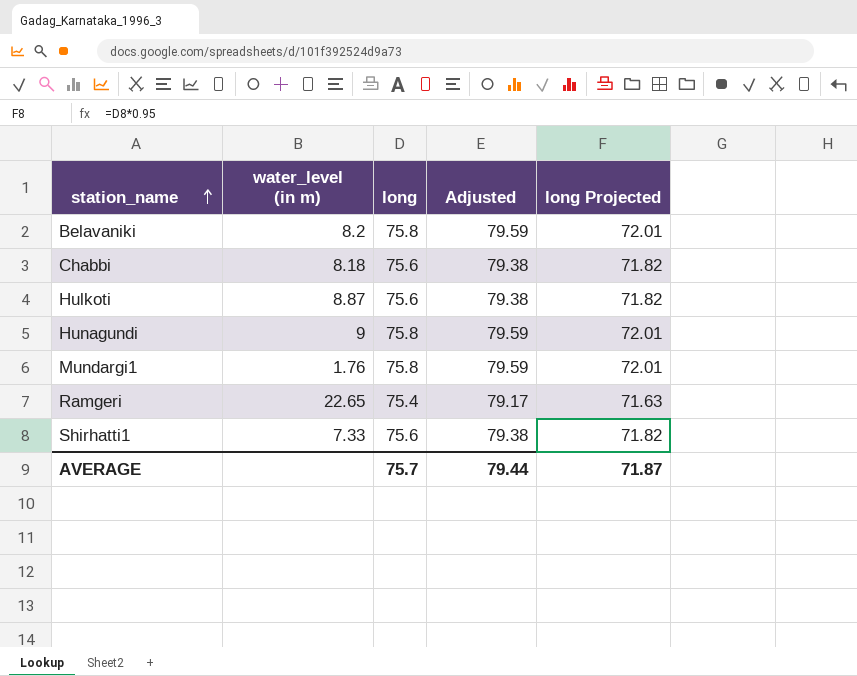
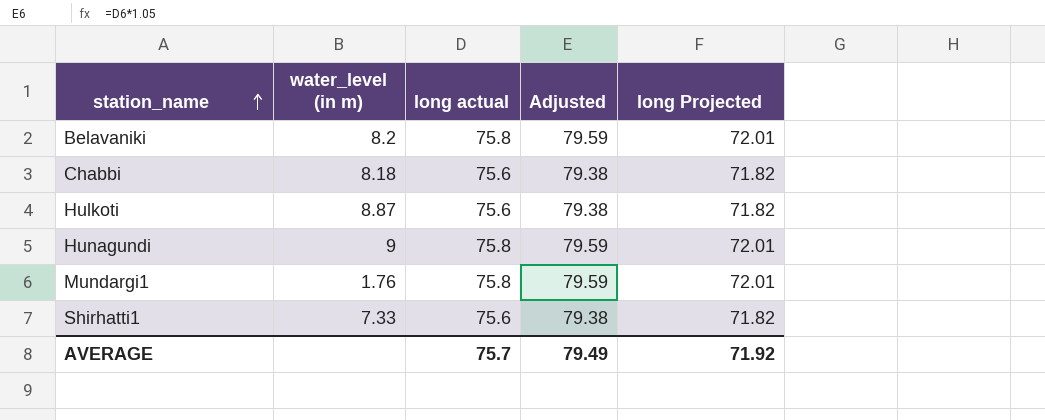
column name: long -> long actual
row Ramgeri: 22.65 | 75.4 | 79.17 | 71.63 -> none
AVERAGE | Adjusted: 79.44 -> 79.49
AVERAGE | long Projected: 71.87 -> 71.92

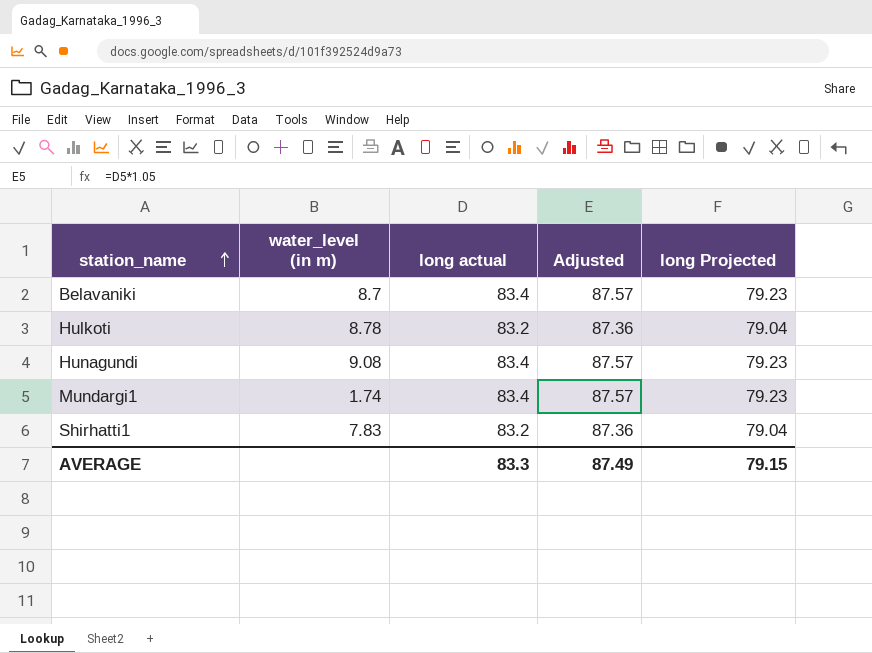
row Chabbi: 8.18 | 75.6 | 79.38 | 71.82 -> none
Belavaniki | water_level (in m): 8.2 -> 8.7
Belavaniki | long actual: 75.8 -> 83.4
Belavaniki | Adjusted: 79.59 -> 87.57
Belavaniki | long Projected: 72.01 -> 79.23
Hulkoti | water_level (in m): 8.87 -> 8.78
Hulkoti | long actual: 75.6 -> 83.2
Hulkoti | Adjusted: 79.38 -> 87.36
Hulkoti | long Projected: 71.82 -> 79.04
Hunagundi | water_level (in m): 9 -> 9.08
Hunagundi | long actual: 75.8 -> 83.4
Hunagundi | Adjusted: 79.59 -> 87.57
Hunagundi | long Projected: 72.01 -> 79.23
Mundargi1 | water_level (in m): 1.76 -> 1.74
Mundargi1 | long actual: 75.8 -> 83.4
Mundargi1 | Adjusted: 79.59 -> 87.57
Mundargi1 | long Projected: 72.01 -> 79.23
Shirhatti1 | water_level (in m): 7.33 -> 7.83
Shirhatti1 | long actual: 75.6 -> 83.2
Shirhatti1 | Adjusted: 79.38 -> 87.36
Shirhatti1 | long Projected: 71.82 -> 79.04
AVERAGE | long actual: 75.7 -> 83.3
AVERAGE | Adjusted: 79.49 -> 87.49
AVERAGE | long Projected: 71.92 -> 79.15

